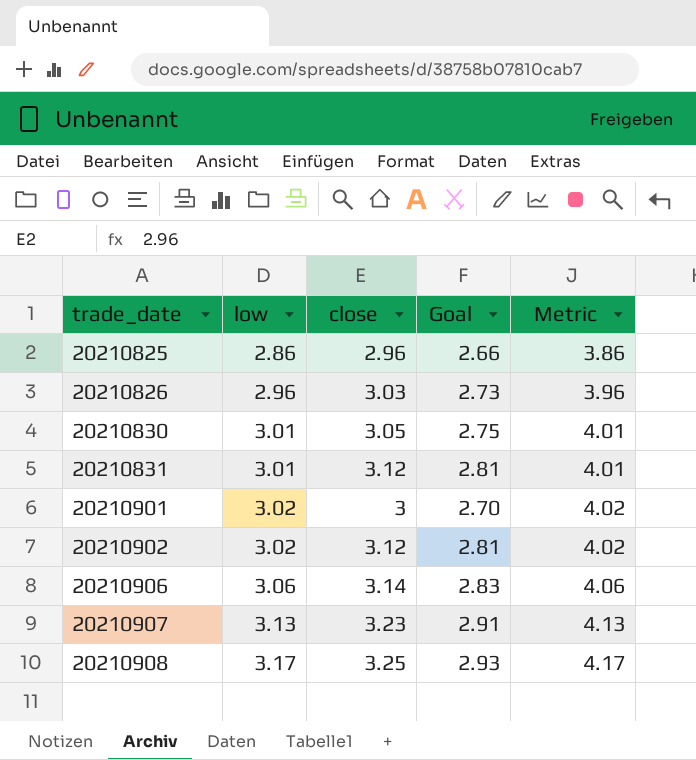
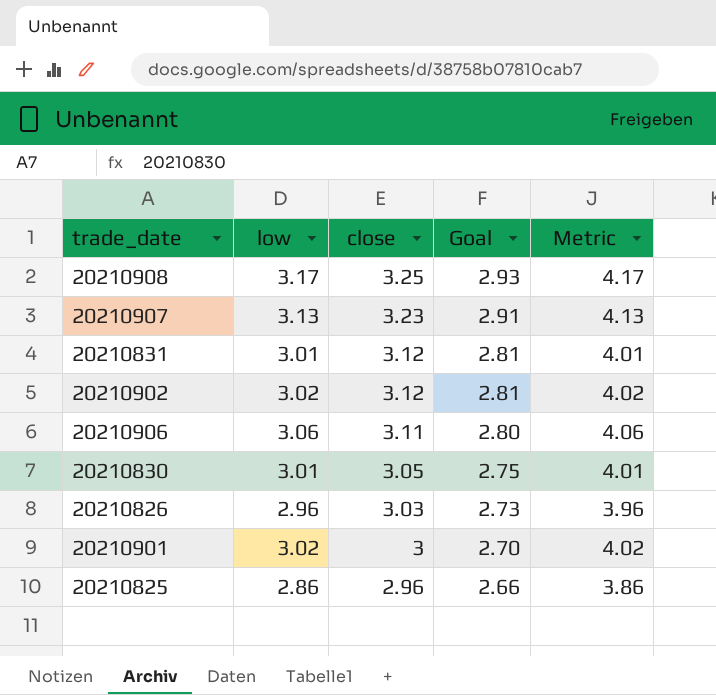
row order: trade_date ascending -> close descending
20210906 | close: 3.14 -> 3.11
20210906 | Goal: 2.83 -> 2.80

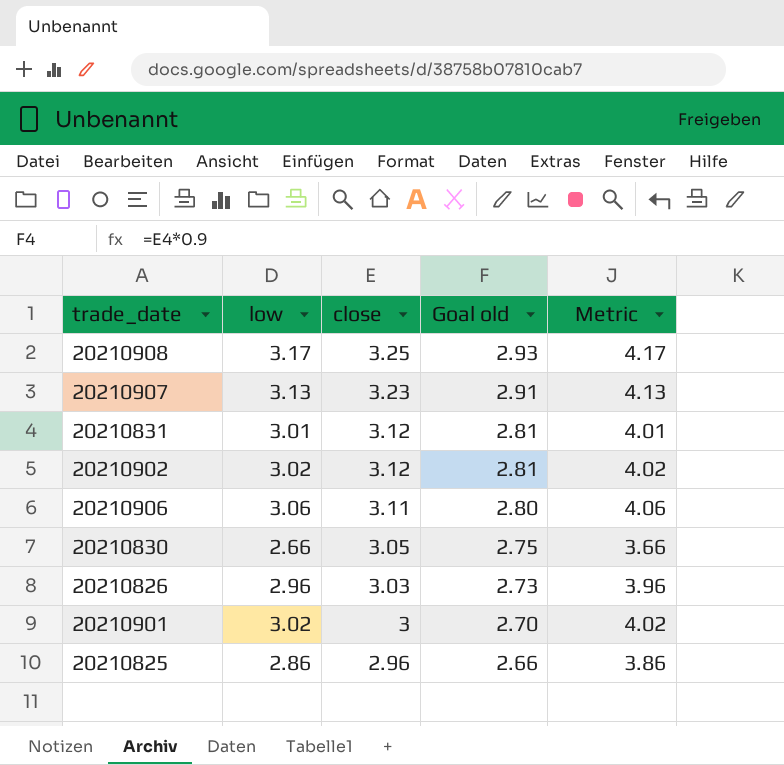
column name: Goal -> Goal old
20210830 | low: 3.01 -> 2.66
20210830 | Metric: 4.01 -> 3.66

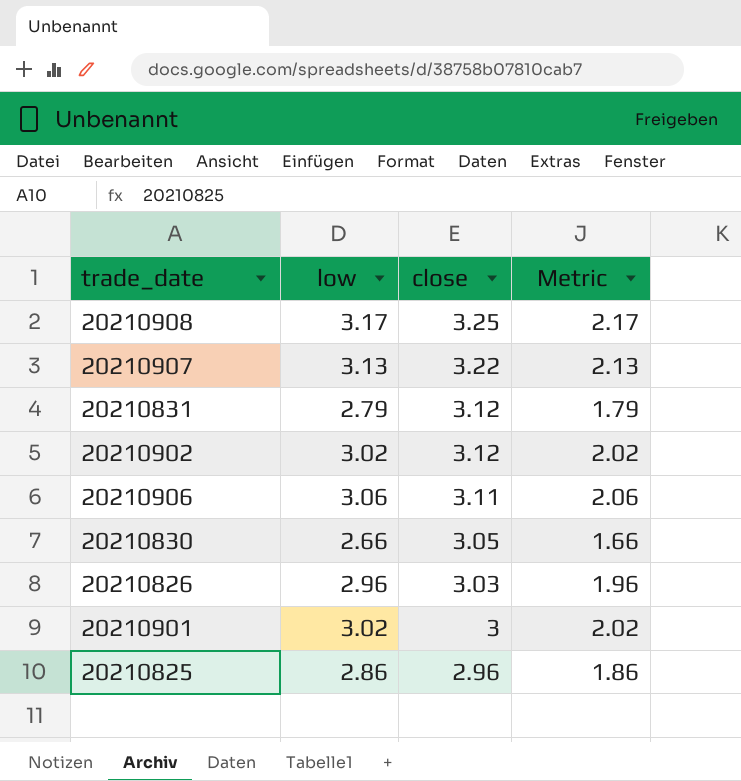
column Goal old | formula: [close] * 0.9 -> none
column Metric | formula: [low] + 1 -> [low] - 1
20210907 | close: 3.23 -> 3.22
20210831 | low: 3.01 -> 2.79

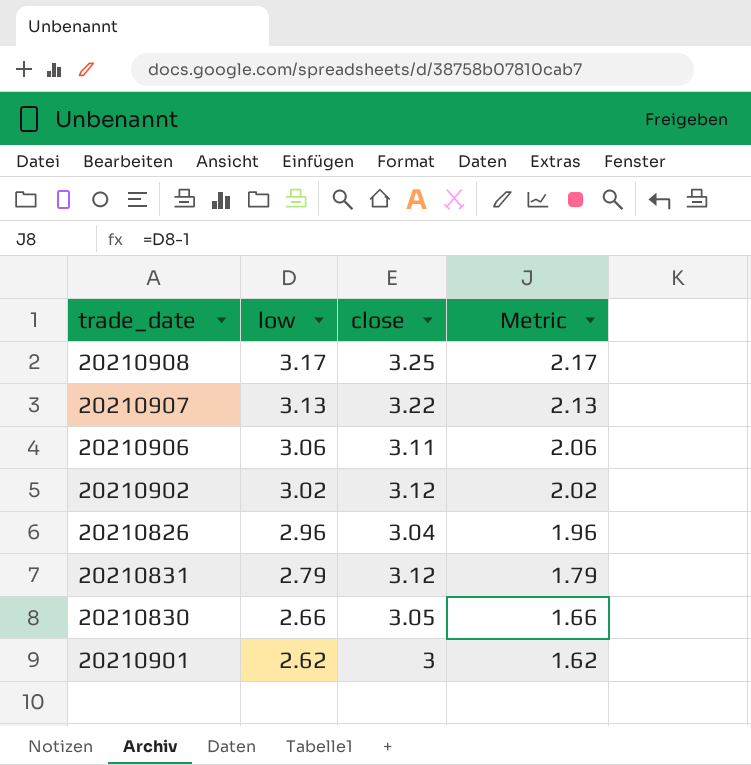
row order: close descending -> low descending
row 20210825: 2.86 | 2.96 | 1.86 -> none
20210826 | close: 3.03 -> 3.04
20210901 | low: 3.02 -> 2.62
20210901 | Metric: 2.02 -> 1.62

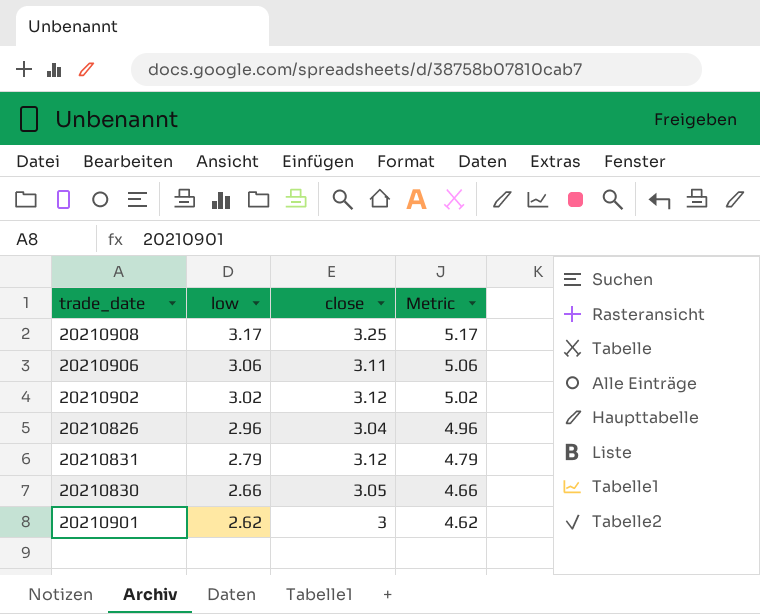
column Metric | formula: [low] - 1 -> [low] + 2
row 20210907: 3.13 | 3.22 | 2.13 -> none

